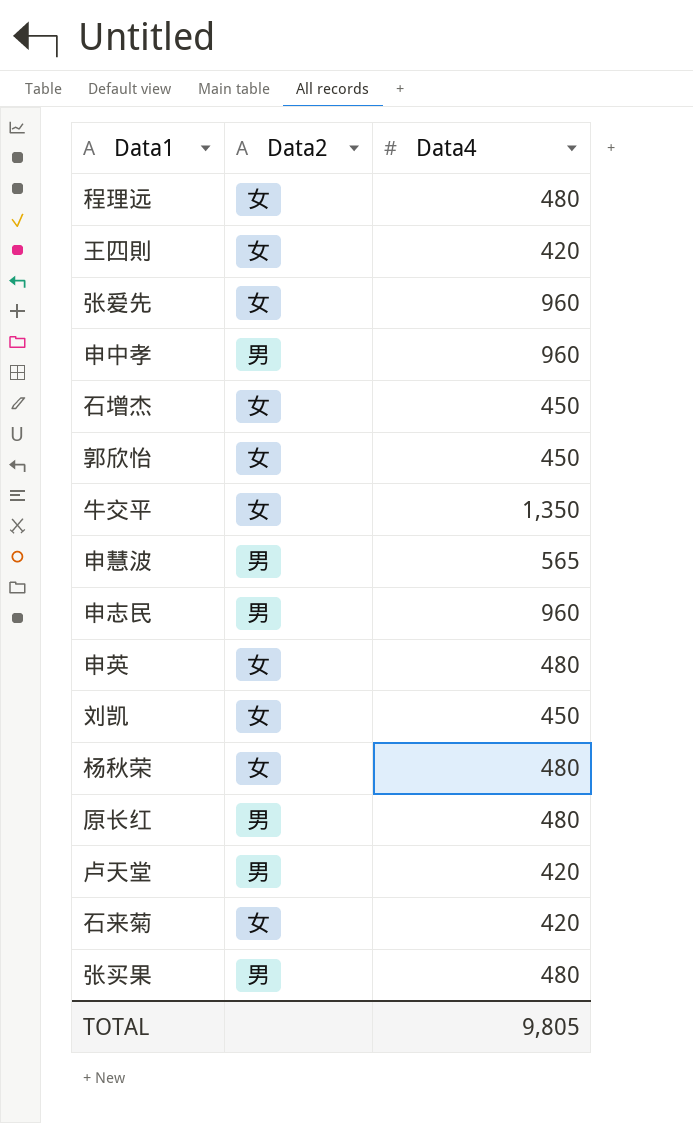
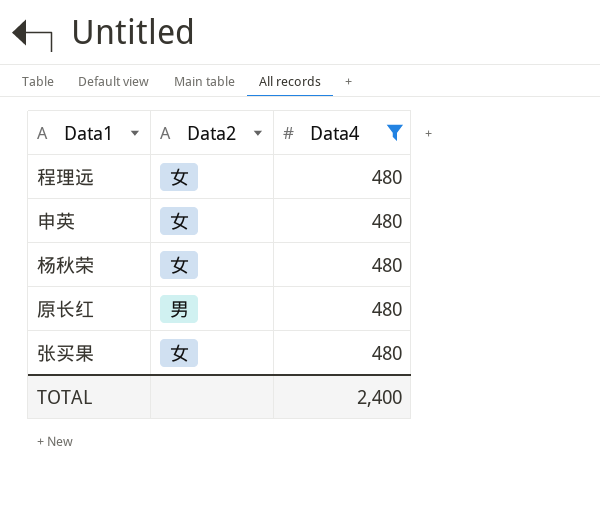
filter: none -> Data4 = 480
张买果 | Data2: 男 -> 女
TOTAL | Data4: 9,805 -> 2,400

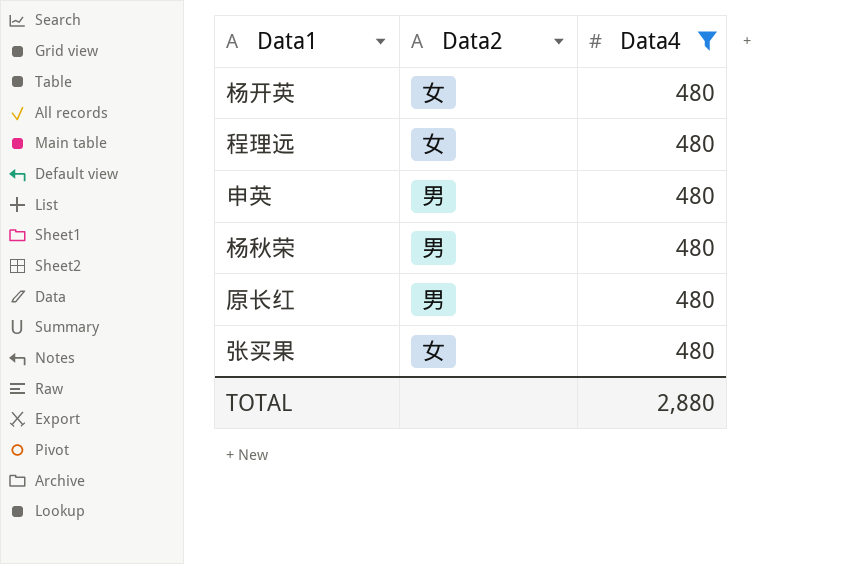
row 杨开英: none -> 女 | 480
申英 | Data2: 女 -> 男
杨秋荣 | Data2: 女 -> 男
TOTAL | Data4: 2,400 -> 2,880

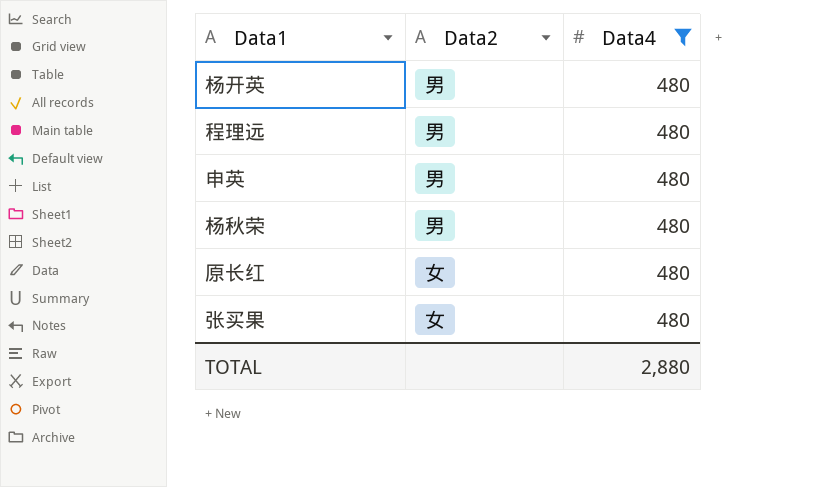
杨开英 | Data2: 女 -> 男
程理远 | Data2: 女 -> 男
原长红 | Data2: 男 -> 女

